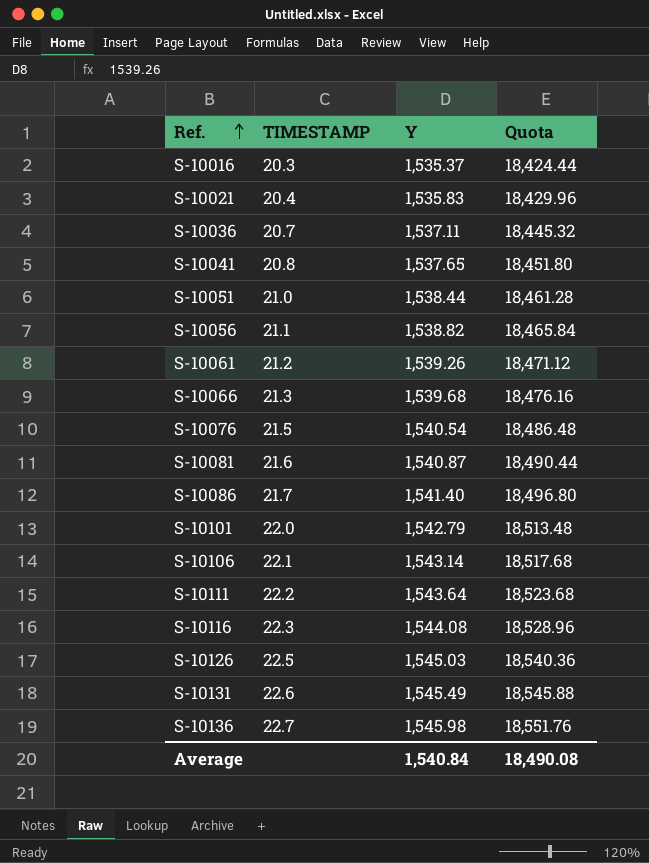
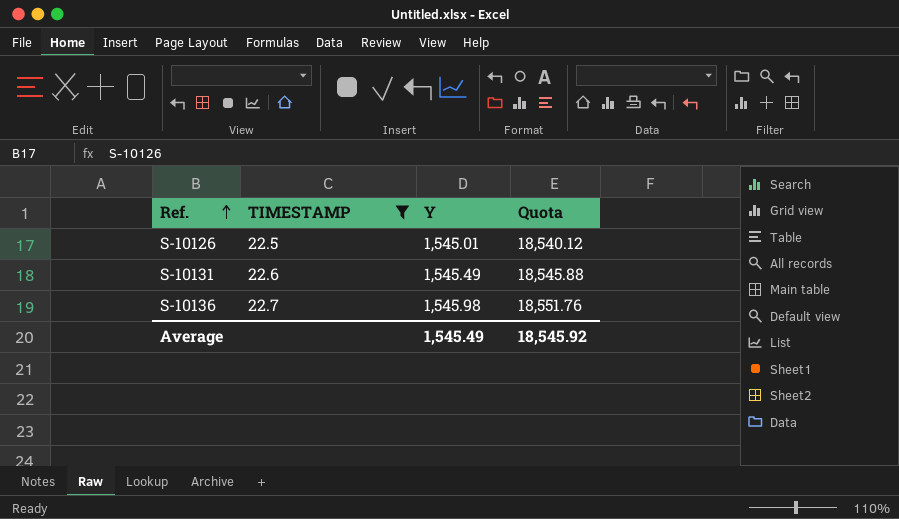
filter: none -> TIMESTAMP >= 22.5
S-10126 | Y: 1,545.03 -> 1,545.01
S-10126 | Quota: 18,540.36 -> 18,540.12
Average | Y: 1,540.84 -> 1,545.49
Average | Quota: 18,490.08 -> 18,545.92

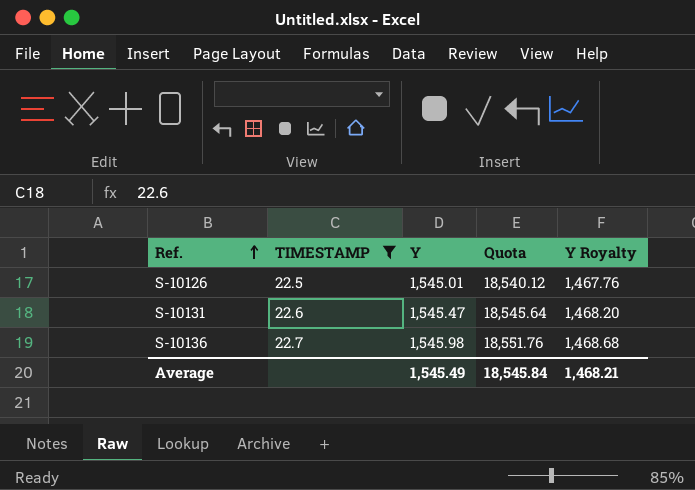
column Y Royalty | formula: none -> [Y] * 0.95
S-10131 | Y: 1,545.49 -> 1,545.47
S-10131 | Quota: 18,545.88 -> 18,545.64
Average | Quota: 18,545.92 -> 18,545.84

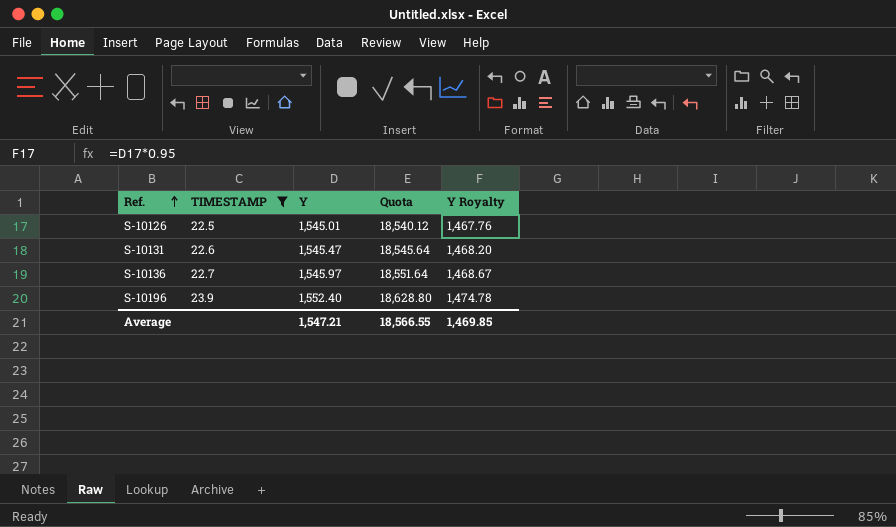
S-10136 | Y: 1,545.98 -> 1,545.97
S-10136 | Quota: 18,551.76 -> 18,551.64
S-10136 | Y Royalty: 1,468.68 -> 1,468.67
row S-10196: none -> 23.9 | 1,552.40 | 18,628.80 | 1,474.78
Average | Y: 1,545.49 -> 1,547.21
Average | Quota: 18,545.84 -> 18,566.55
Average | Y Royalty: 1,468.21 -> 1,469.85

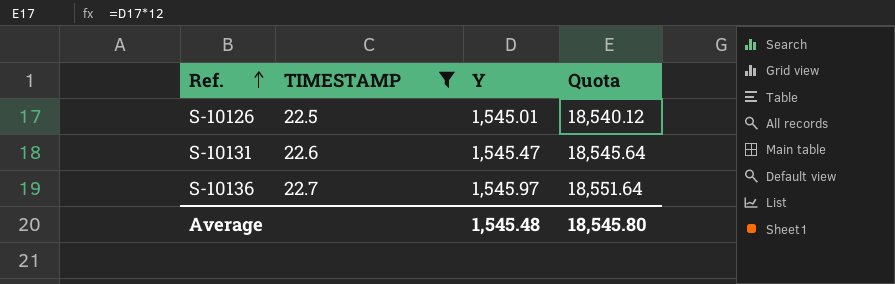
column Y Royalty | formula: [Y] * 0.95 -> none
row S-10196: 23.9 | 1,552.40 | 18,628.80 | 1,474.78 -> none
Average | Y: 1,547.21 -> 1,545.48
Average | Quota: 18,566.55 -> 18,545.80

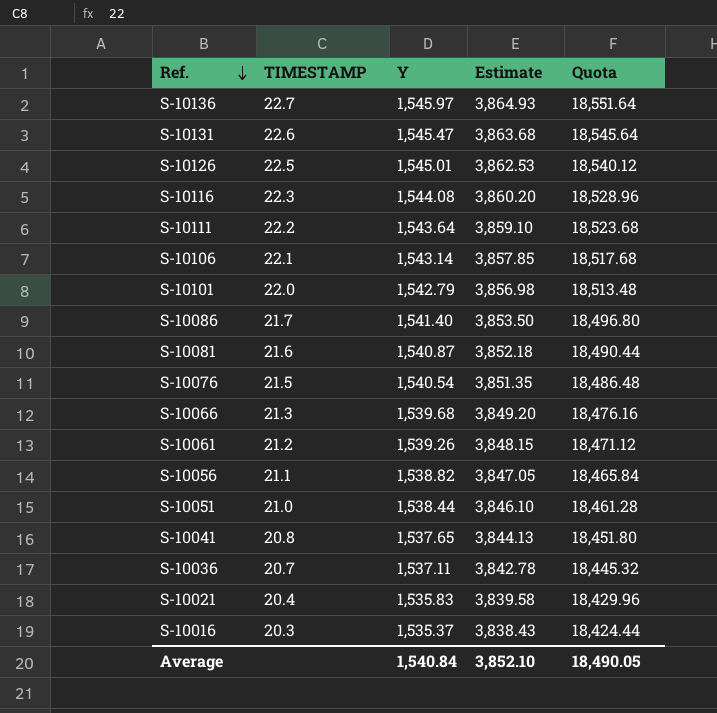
filter: TIMESTAMP >= 22.5 -> none
row order: Ref. ascending -> Ref. descending
column Estimate | formula: none -> [Y] * 2.5
Average | Y: 1,545.48 -> 1,540.84
Average | Quota: 18,545.80 -> 18,490.05

